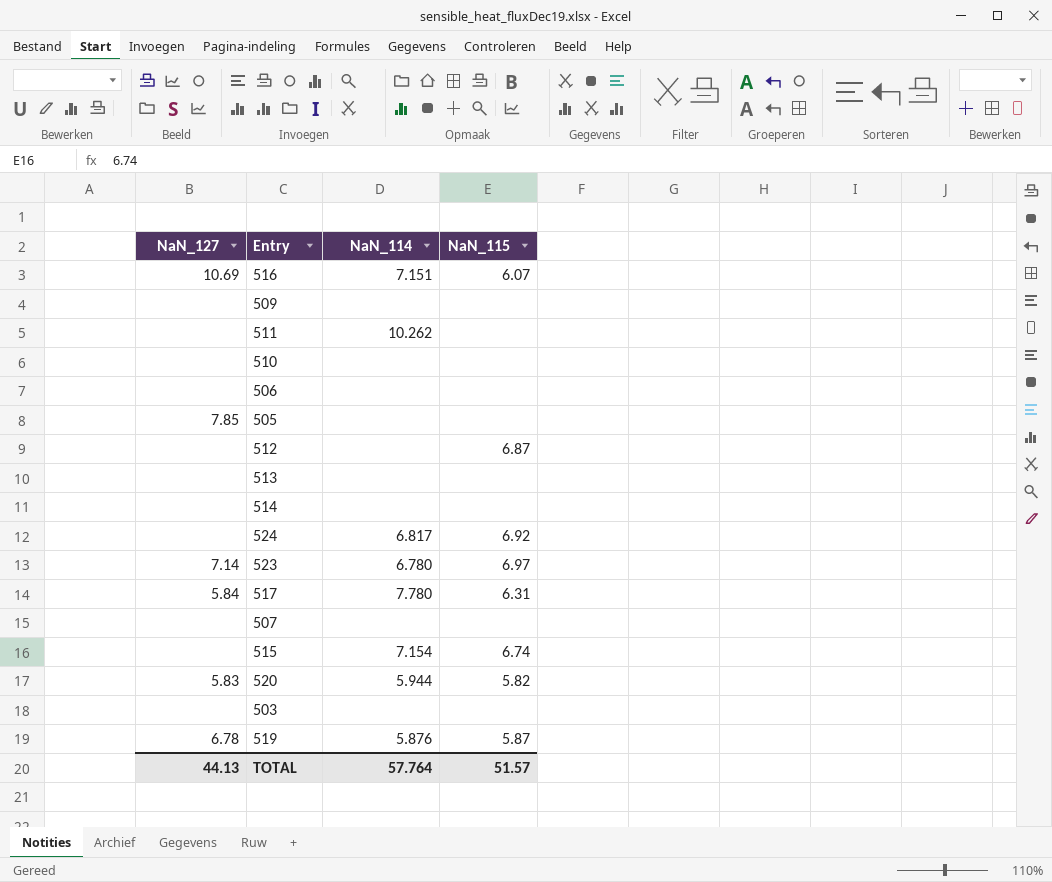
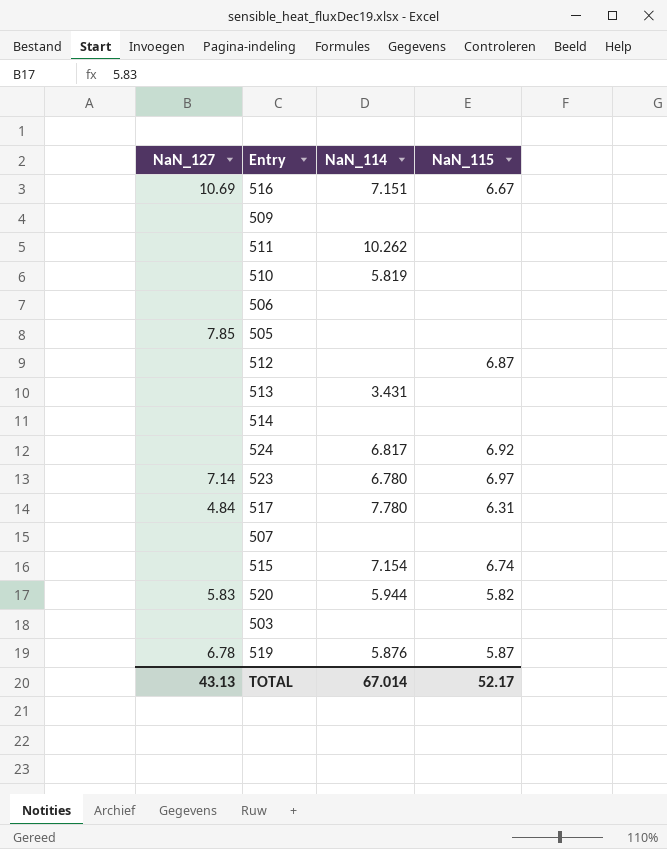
516 | NaN_115: 6.07 -> 6.67
510 | NaN_114: none -> 5.819
513 | NaN_114: none -> 3.431
517 | NaN_127: 5.84 -> 4.84
TOTAL | NaN_127: 44.13 -> 43.13
TOTAL | NaN_114: 57.764 -> 67.014
TOTAL | NaN_115: 51.57 -> 52.17

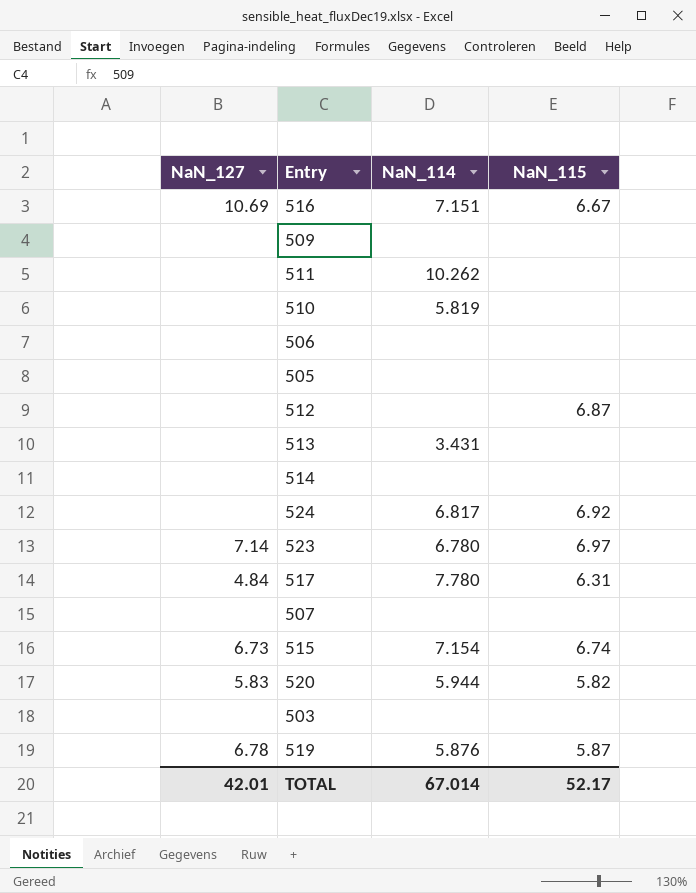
505 | NaN_127: 7.85 -> none
515 | NaN_127: none -> 6.73
TOTAL | NaN_127: 43.13 -> 42.01

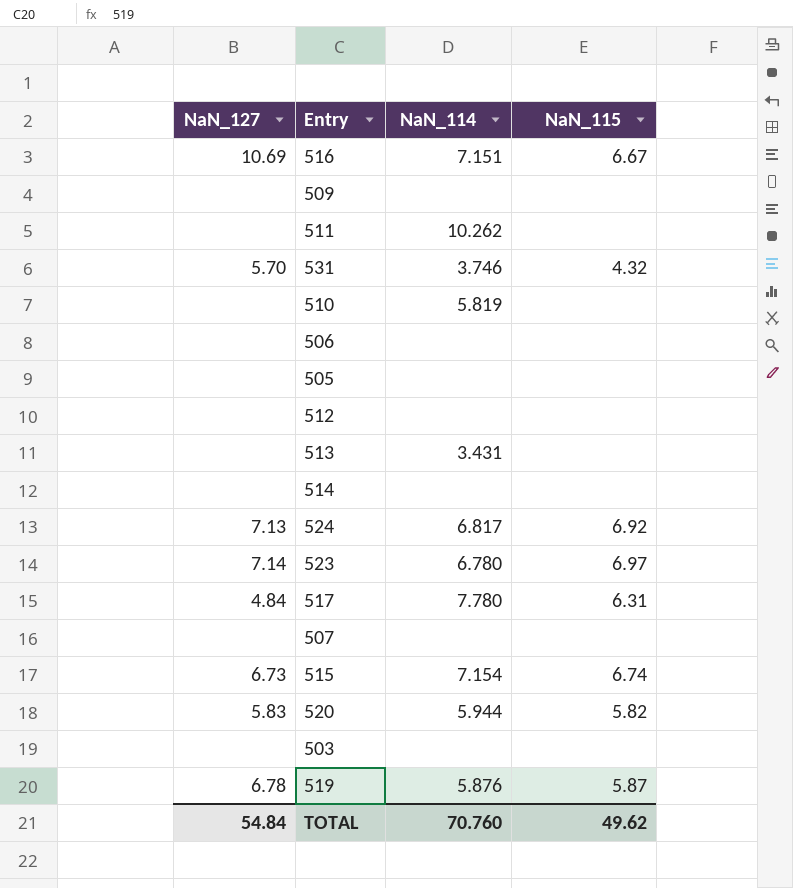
row 531: none -> 5.70 | 3.746 | 4.32
512 | NaN_115: 6.87 -> none
524 | NaN_127: none -> 7.13
TOTAL | NaN_127: 42.01 -> 54.84
TOTAL | NaN_114: 67.014 -> 70.760
TOTAL | NaN_115: 52.17 -> 49.62

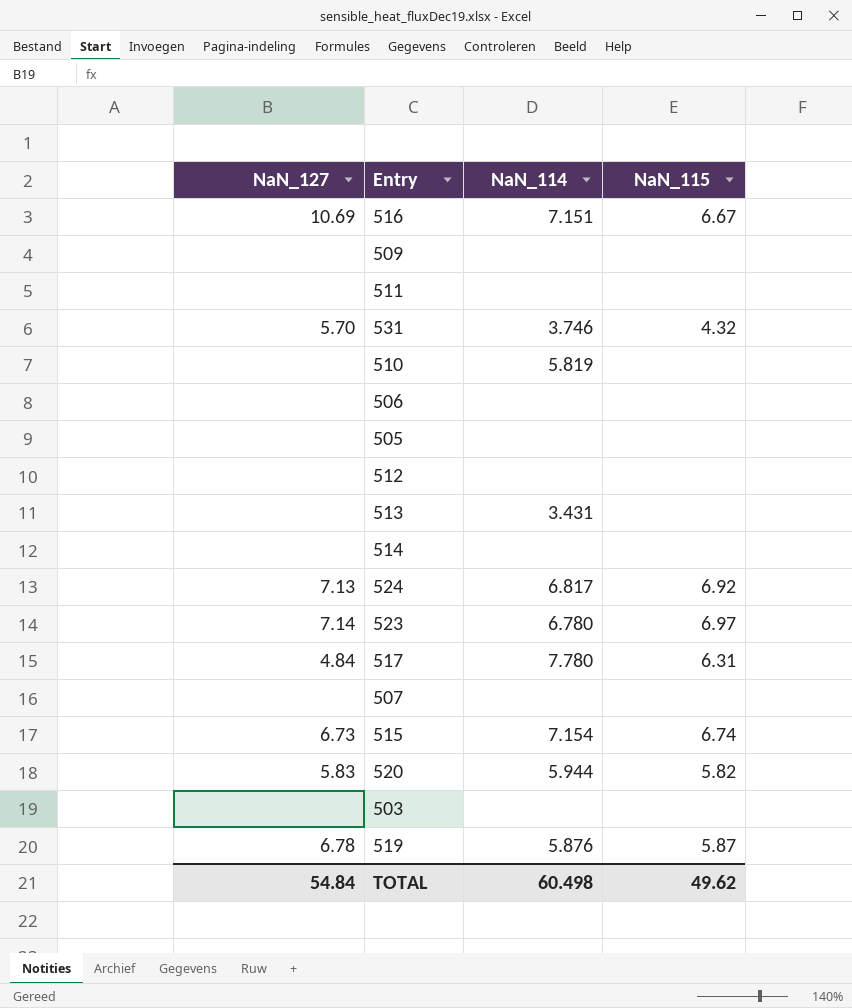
511 | NaN_114: 10.262 -> none
TOTAL | NaN_114: 70.760 -> 60.498

